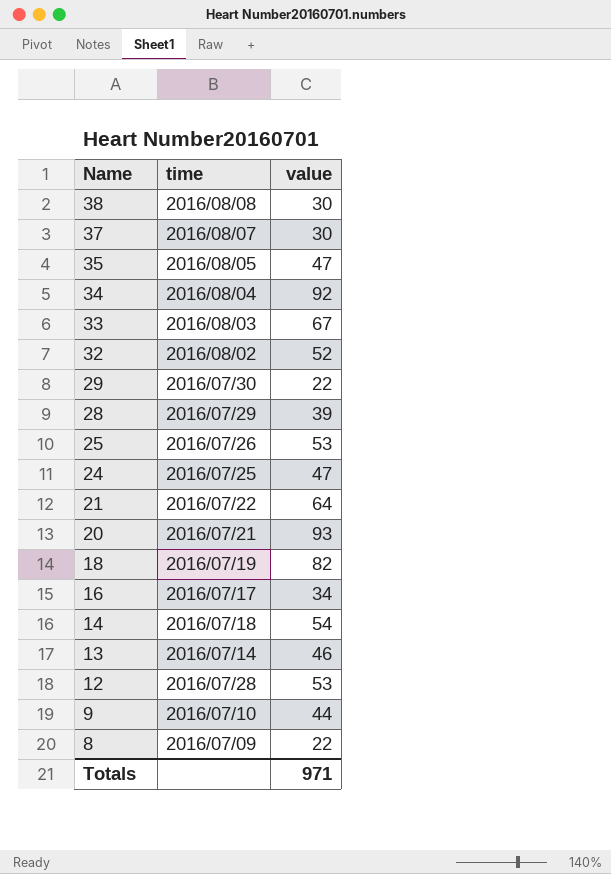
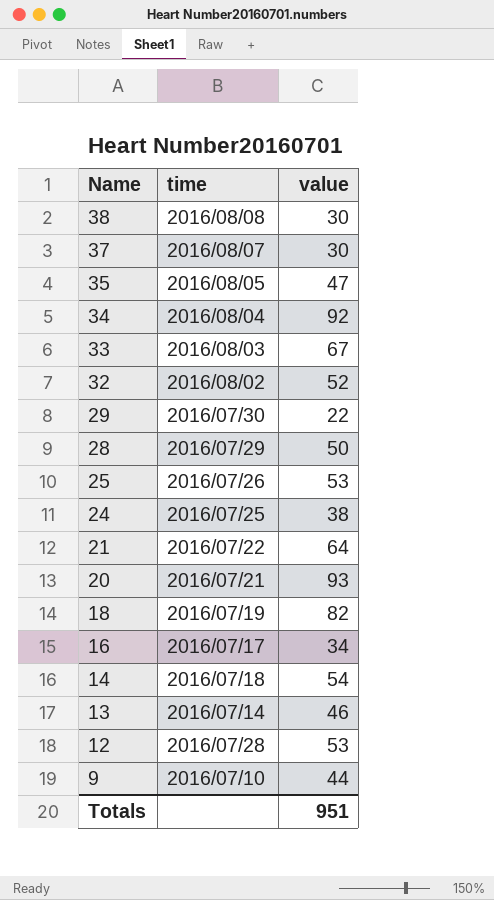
row 8: 2016/07/09 | 22 -> none
28 | value: 39 -> 50
24 | value: 47 -> 38
Totals | value: 971 -> 951

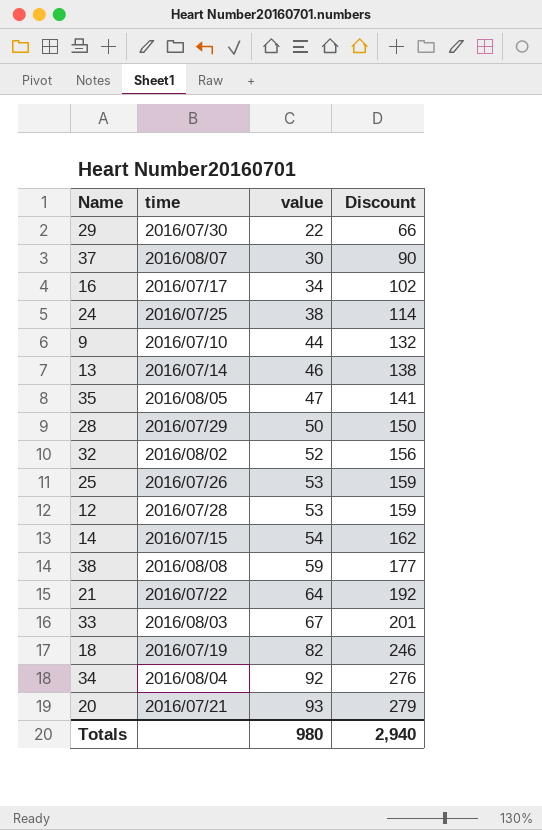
row order: Name descending -> value ascending
column Discount | formula: none -> [value] * 3
14 | time: 2016/07/18 -> 2016/07/15
38 | value: 30 -> 59
Totals | value: 951 -> 980

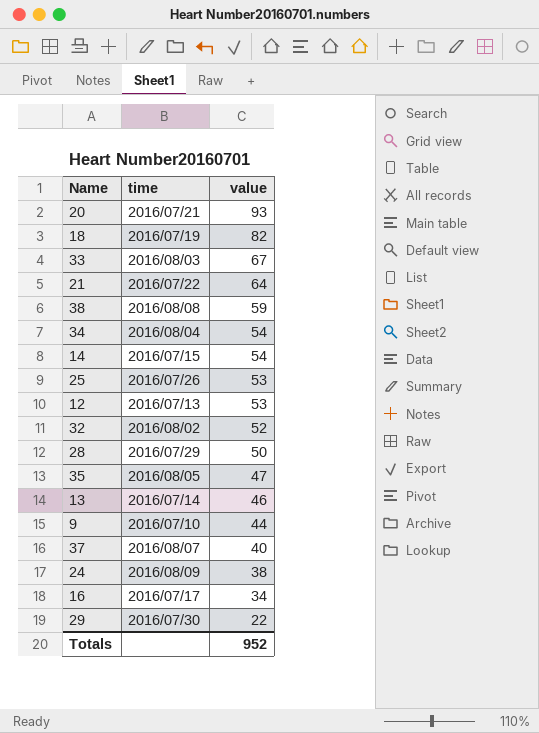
row order: value ascending -> value descending
column Discount | formula: [value] * 3 -> none
34 | value: 92 -> 54
12 | time: 2016/07/28 -> 2016/07/13
37 | value: 30 -> 40
24 | time: 2016/07/25 -> 2016/08/09
Totals | value: 980 -> 952

